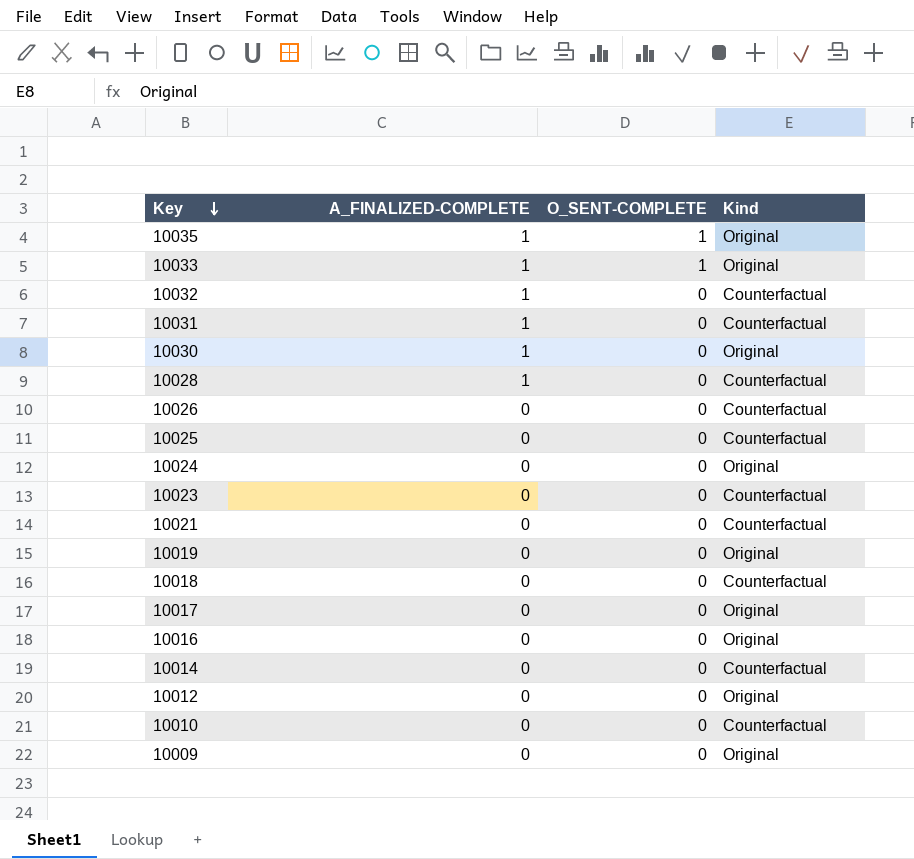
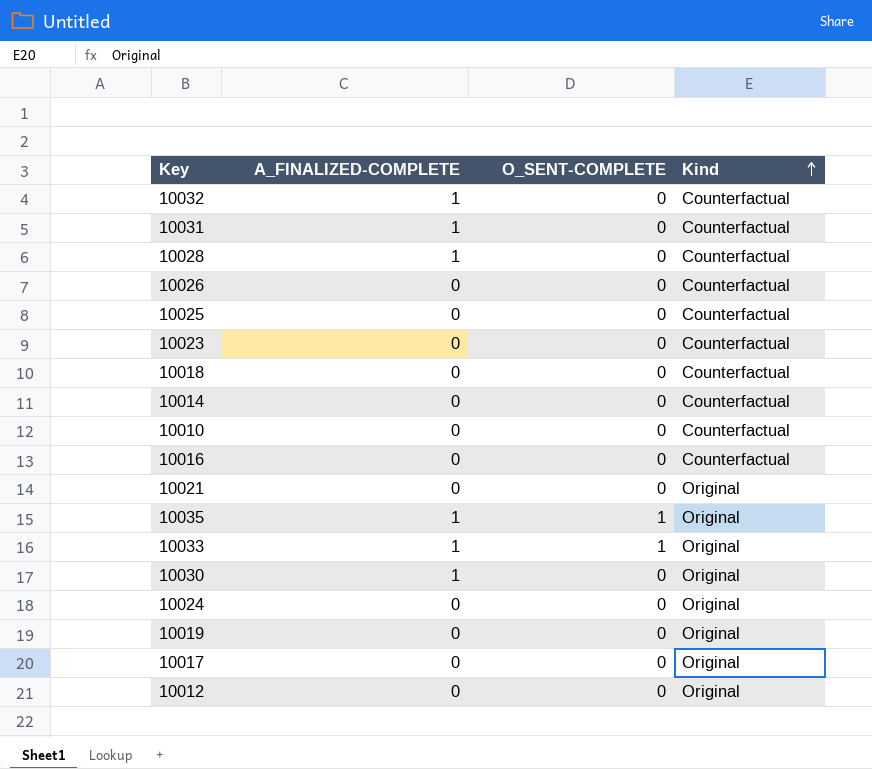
row order: Key descending -> Kind ascending
row 10009: 0 | 0 | Original -> none
10016 | Kind: Original -> Counterfactual
10021 | Kind: Counterfactual -> Original

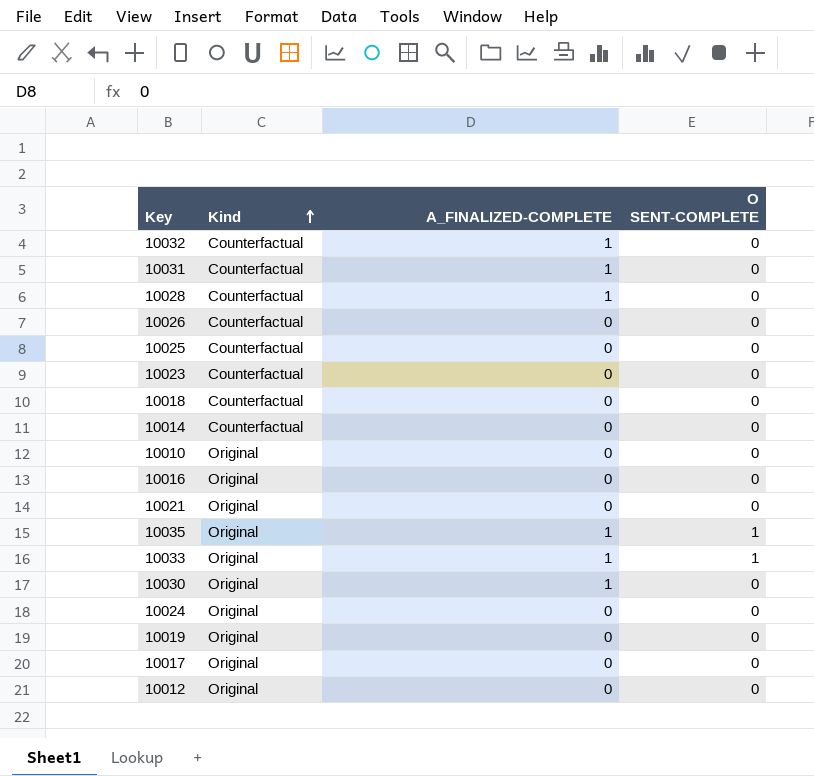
column Kind | position: 4 -> 2
column name: O_SENT-COMPLETE -> O SENT-COMPLETE
10010 | Kind: Counterfactual -> Original
10016 | Kind: Counterfactual -> Original

